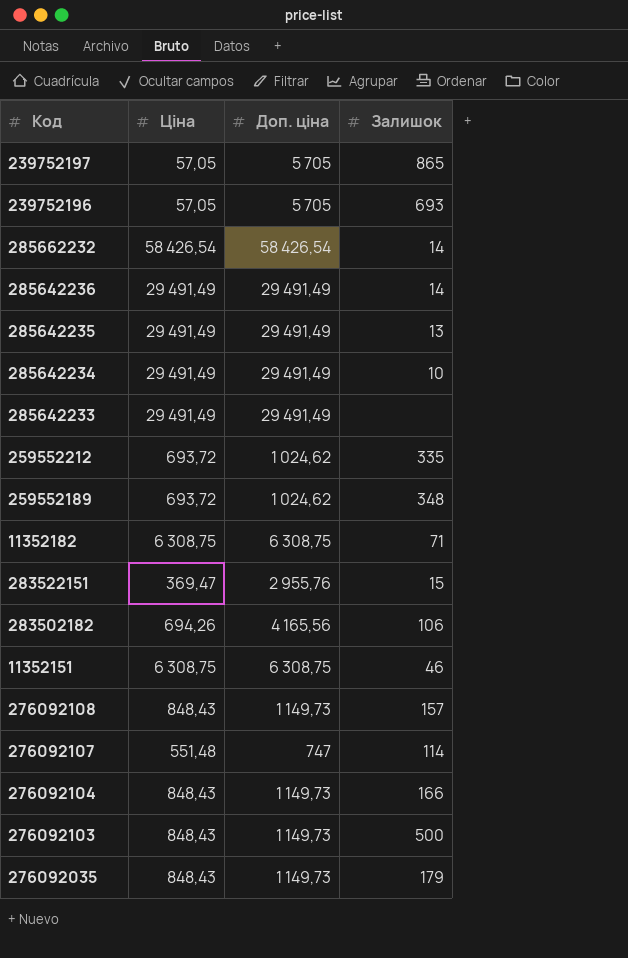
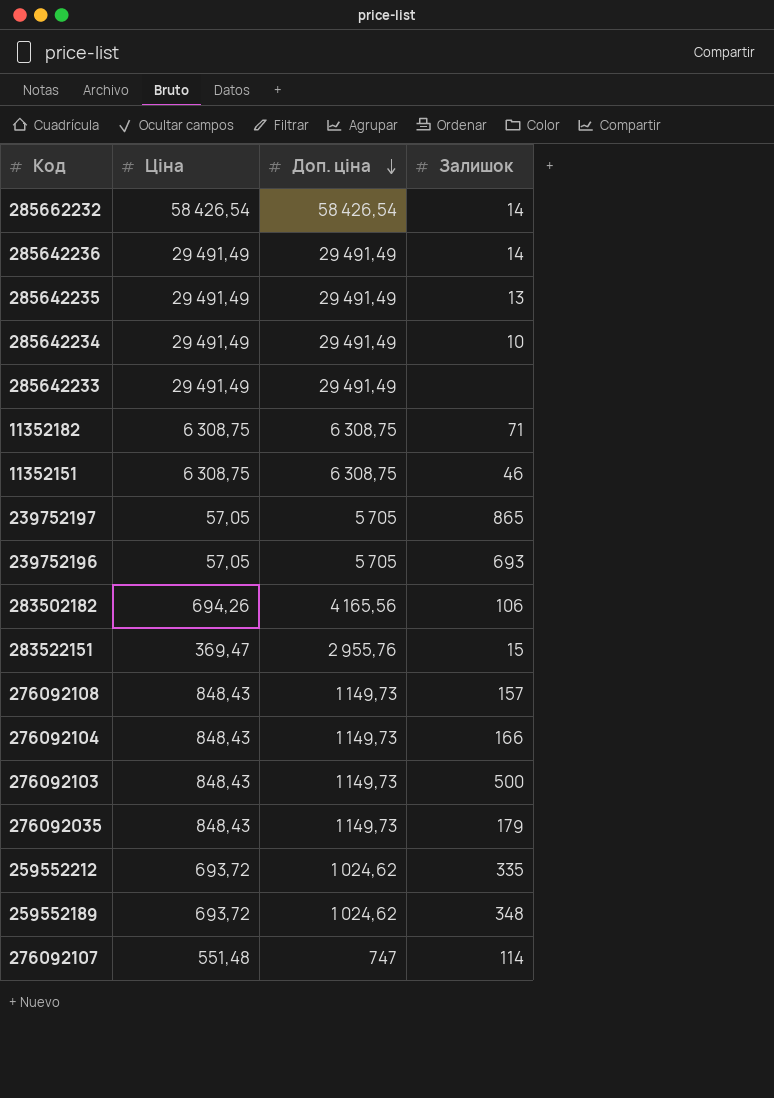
row order: none -> Доп. ціна descending

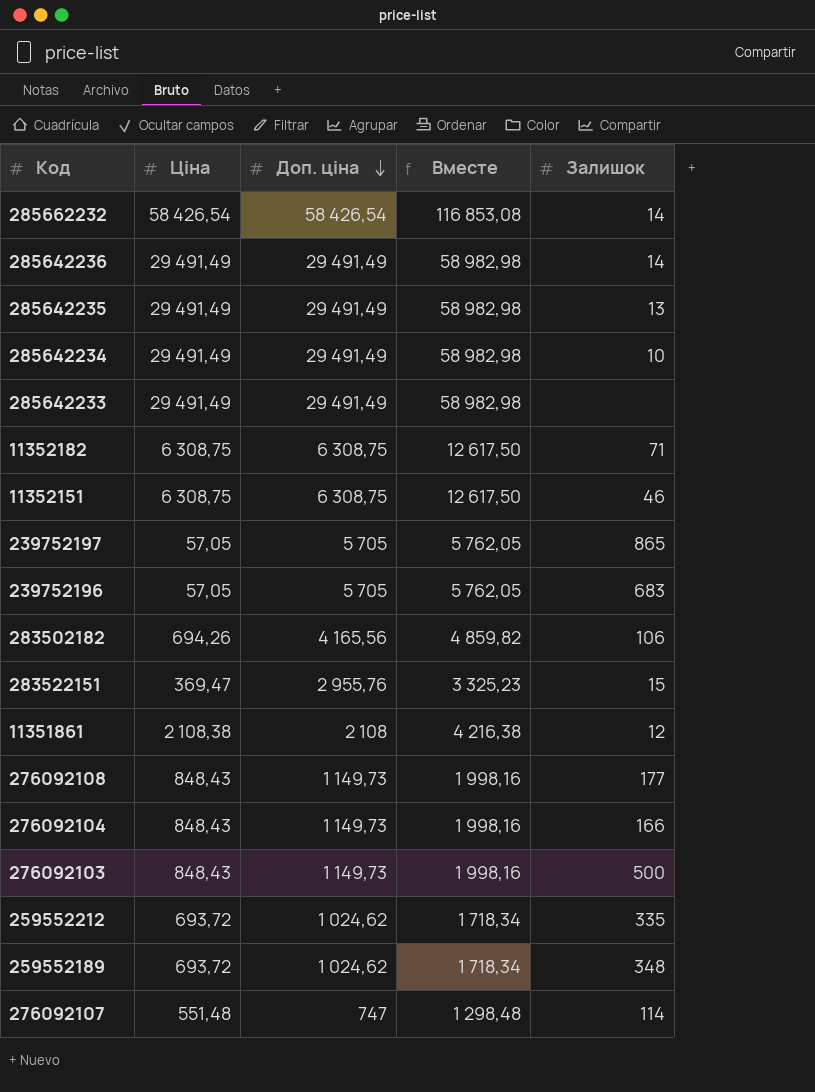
column Вместе | formula: none -> [Ціна] + [Доп. ціна]
row 276092035: 848,43 | 1 149,73 | 179 -> none
239752196 | Залишок: 693 -> 683
row 11351861: none -> 2 108,38 | 2 108 | 4 216,38 | 12
276092108 | Залишок: 157 -> 177

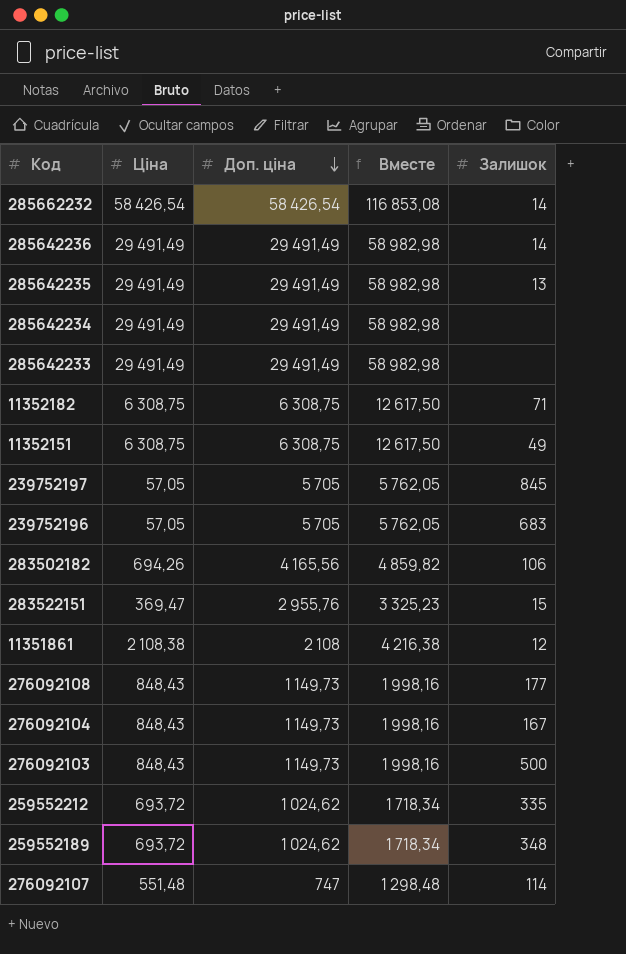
285642234 | Залишок: 10 -> none
11352151 | Залишок: 46 -> 49
239752197 | Залишок: 865 -> 845
276092104 | Залишок: 166 -> 167

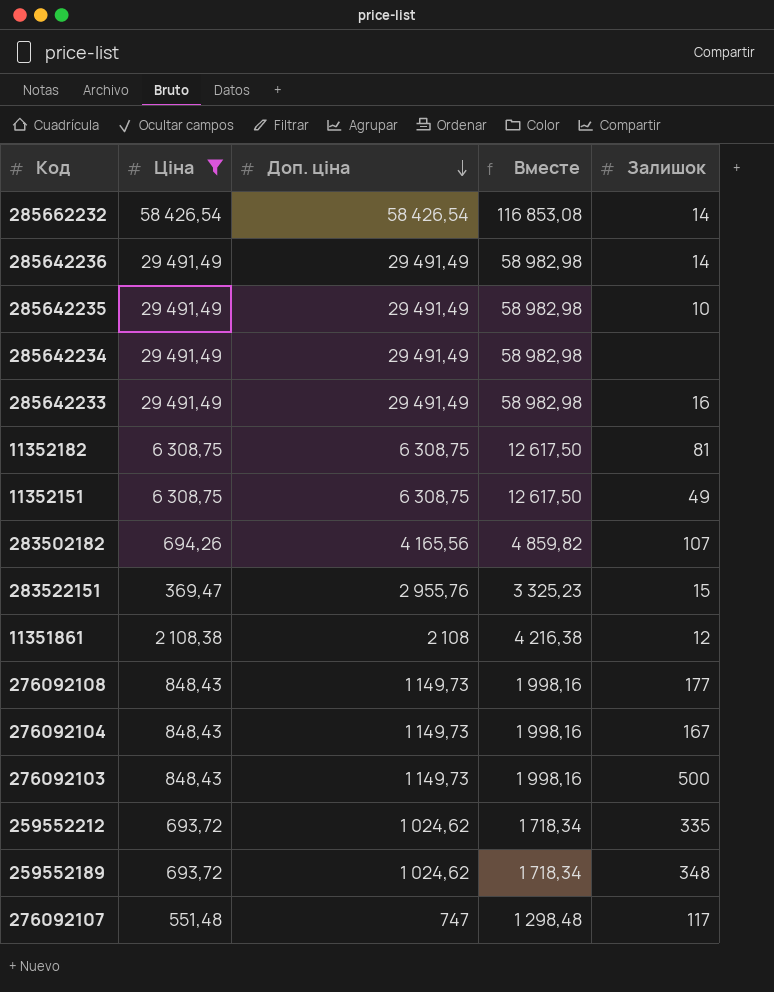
filter: none -> Ціна != 57,05
285642235 | Залишок: 13 -> 10
285642233 | Залишок: none -> 16
11352182 | Залишок: 71 -> 81
283502182 | Залишок: 106 -> 107
276092107 | Залишок: 114 -> 117

